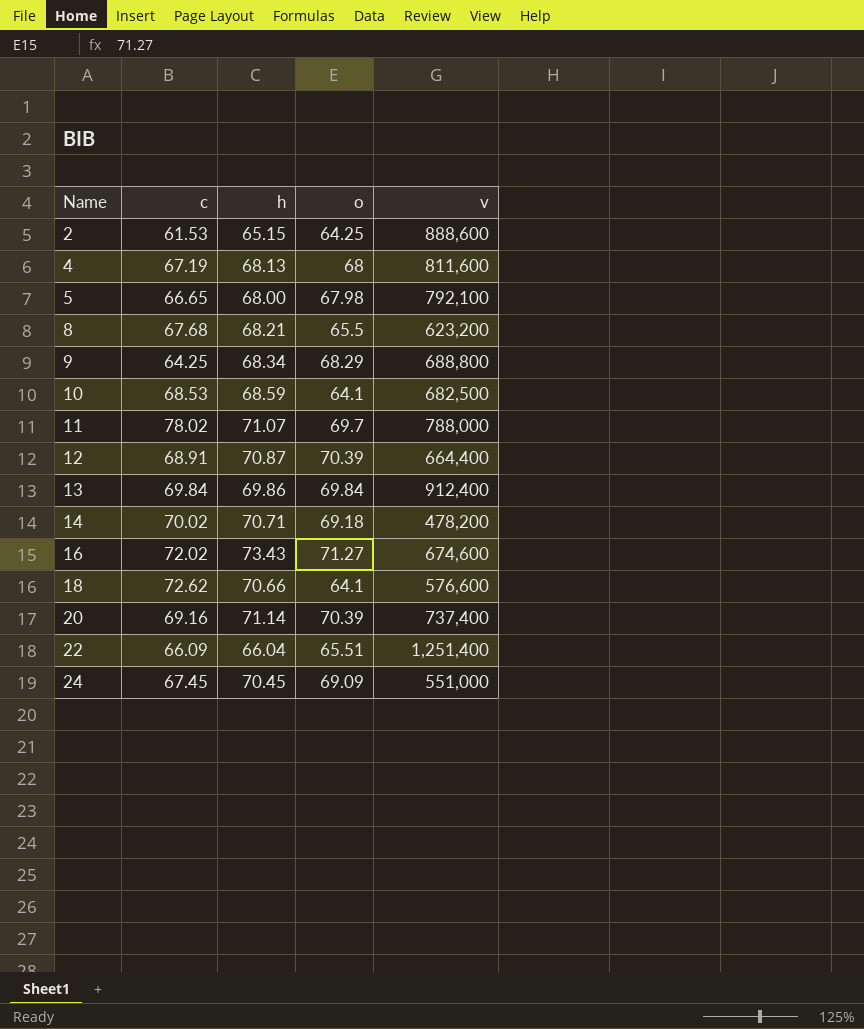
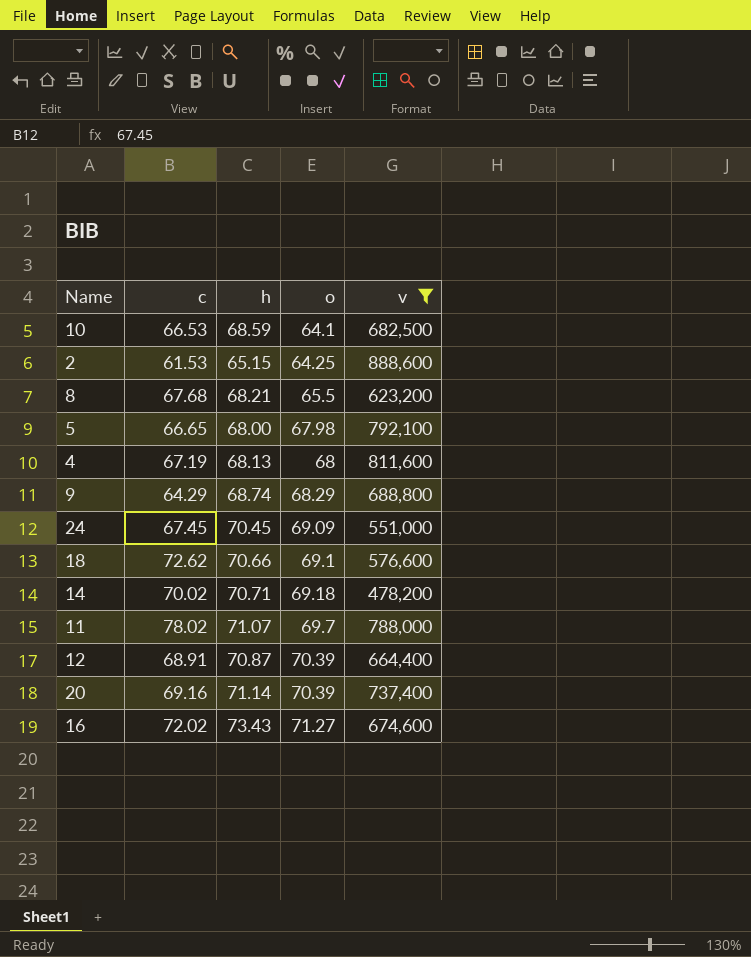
filter: none -> v <= 888,600
row order: Name ascending -> o ascending
10 | c: 68.53 -> 66.53
9 | c: 64.25 -> 64.29
9 | h: 68.34 -> 68.74
18 | o: 64.1 -> 69.1

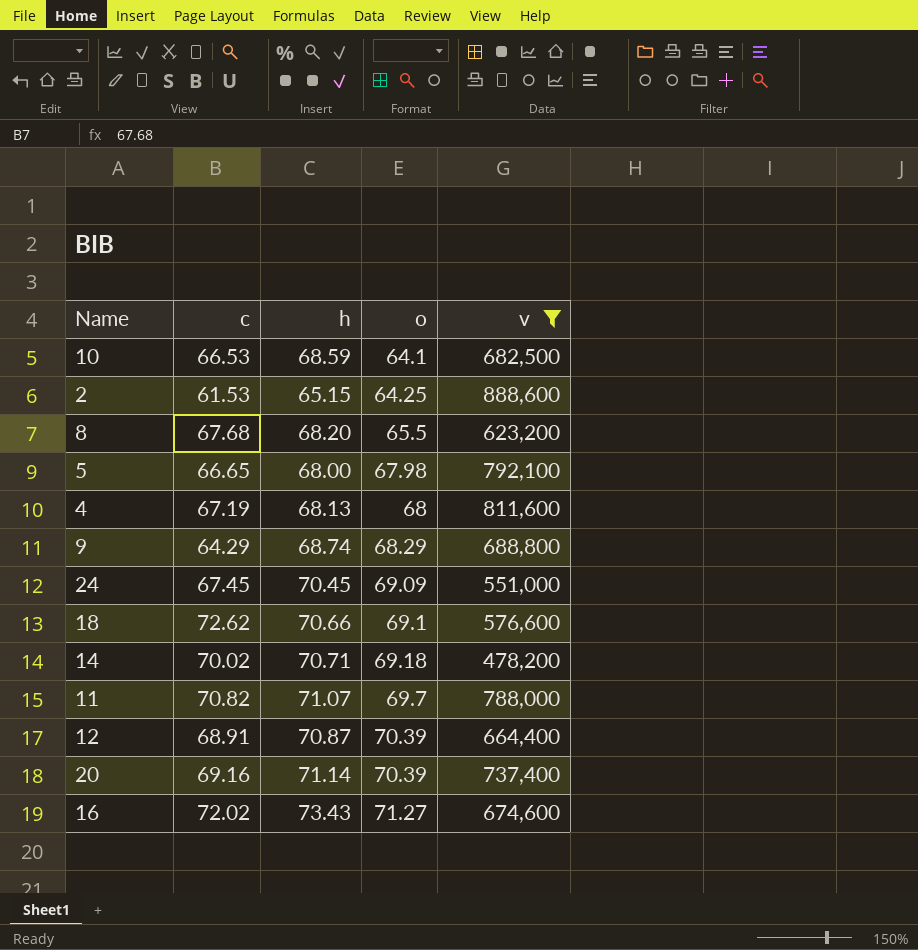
8 | h: 68.21 -> 68.20
11 | c: 78.02 -> 70.82

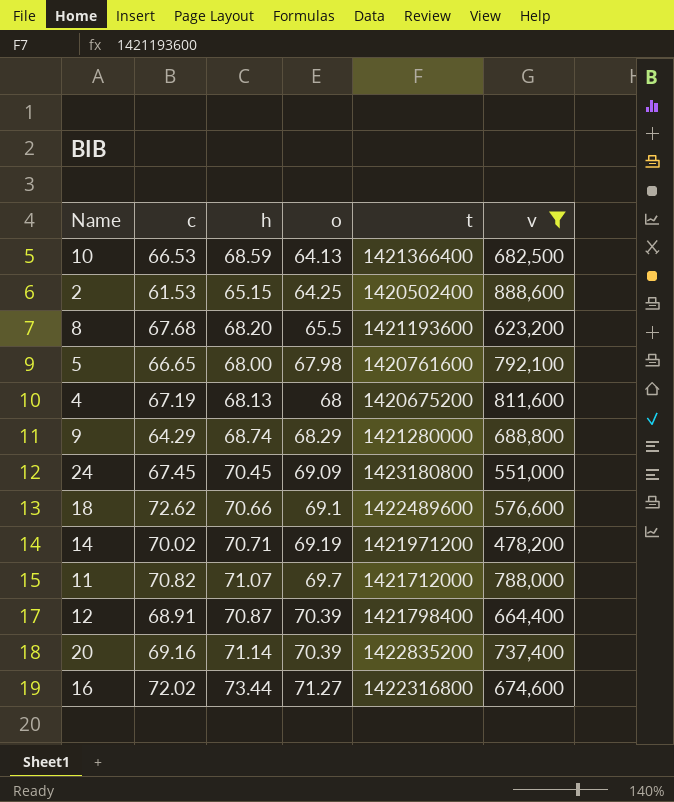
column t | position: none -> 5
10 | o: 64.1 -> 64.13
14 | o: 69.18 -> 69.19
16 | h: 73.43 -> 73.44

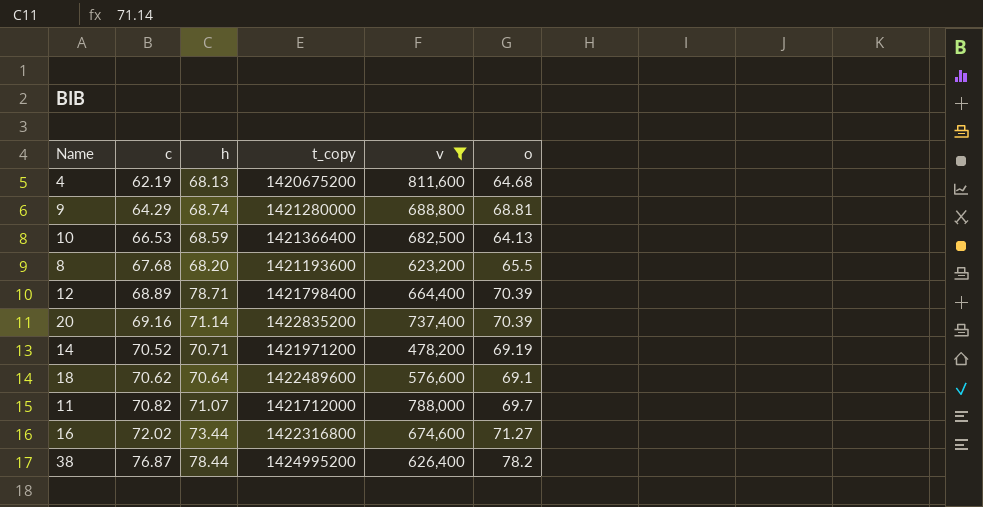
row order: o ascending -> c ascending
column name: t -> t_copy
column o | position: 4 -> 6
row 2: 61.53 | 65.15 | 64.25 | 1420502400 | 888,600 -> none
row 5: 66.65 | 68.00 | 67.98 | 1420761600 | 792,100 -> none
row 24: 67.45 | 70.45 | 69.09 | 1423180800 | 551,000 -> none
4 | c: 67.19 -> 62.19
4 | o: 68 -> 64.68
9 | o: 68.29 -> 68.81
12 | c: 68.91 -> 68.89
12 | h: 70.87 -> 78.71
14 | c: 70.02 -> 70.52
18 | c: 72.62 -> 70.62
18 | h: 70.66 -> 70.64
row 38: none -> 76.87 | 78.44 | 1424995200 | 626,400 | 78.2

